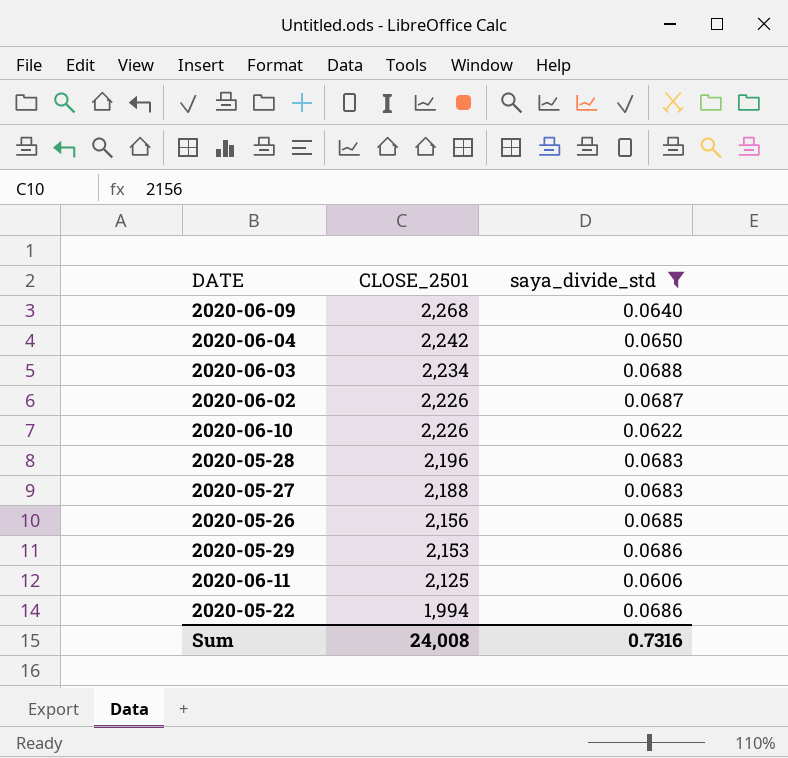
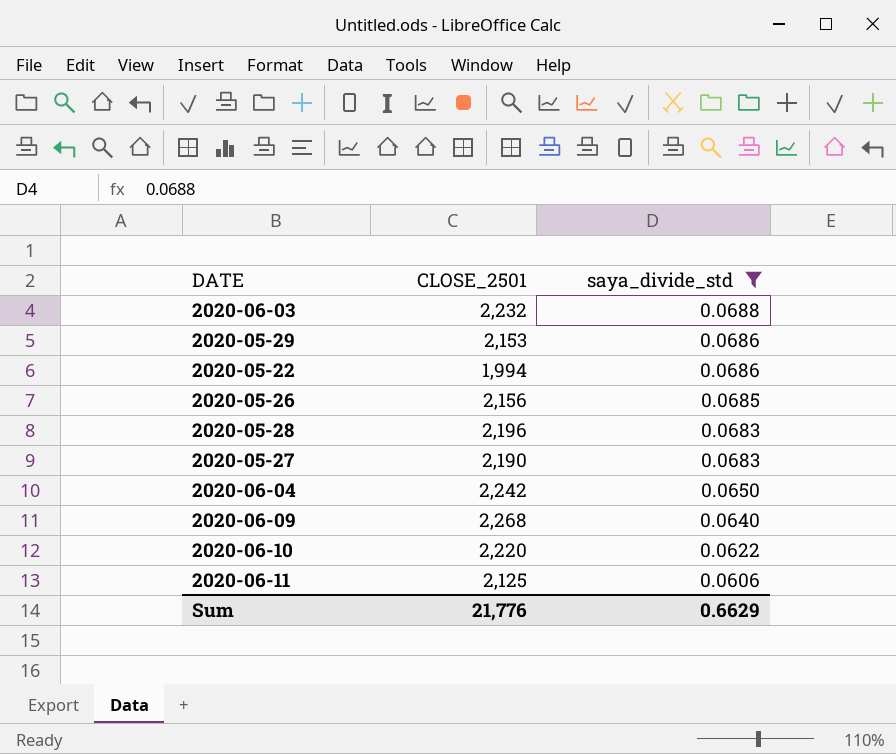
row order: CLOSE_2501 descending -> saya_divide_std descending
row 2020-06-02: 2,226 | 0.0687 -> none
2020-06-03 | CLOSE_2501: 2,234 -> 2,232
2020-05-27 | CLOSE_2501: 2,188 -> 2,190
2020-06-10 | CLOSE_2501: 2,226 -> 2,220
Sum | CLOSE_2501: 24,008 -> 21,776
Sum | saya_divide_std: 0.7316 -> 0.6629

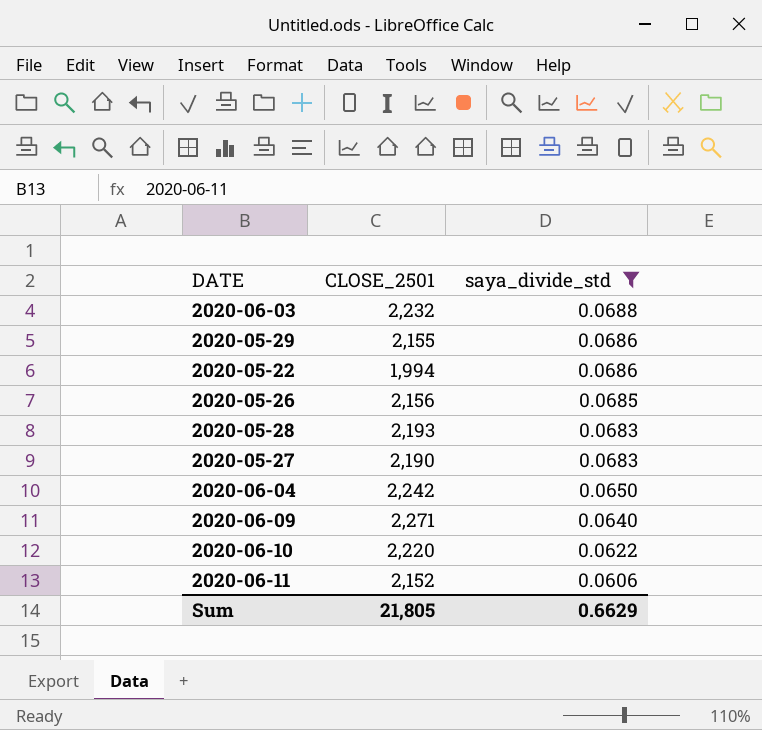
2020-05-29 | CLOSE_2501: 2,153 -> 2,155
2020-05-28 | CLOSE_2501: 2,196 -> 2,193
2020-06-09 | CLOSE_2501: 2,268 -> 2,271
2020-06-11 | CLOSE_2501: 2,125 -> 2,152
Sum | CLOSE_2501: 21,776 -> 21,805

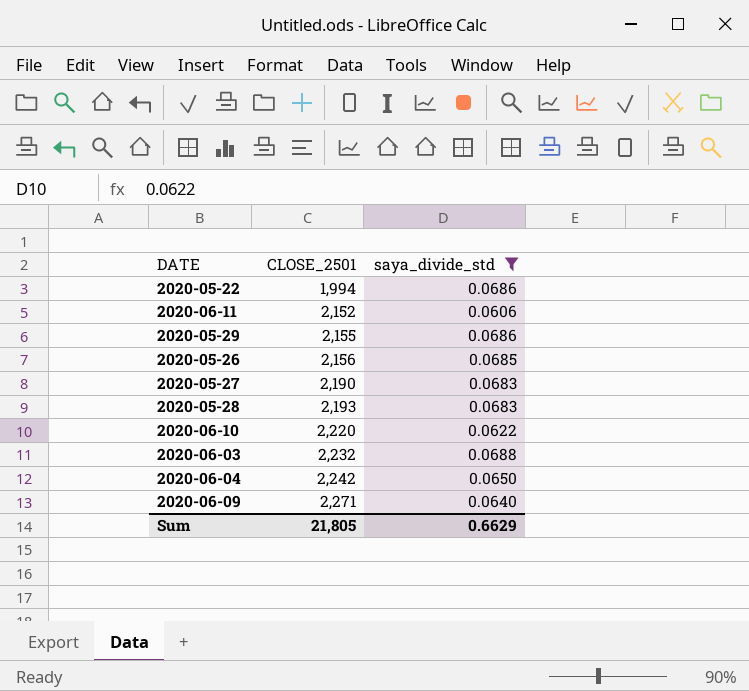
row order: saya_divide_std descending -> CLOSE_2501 ascending

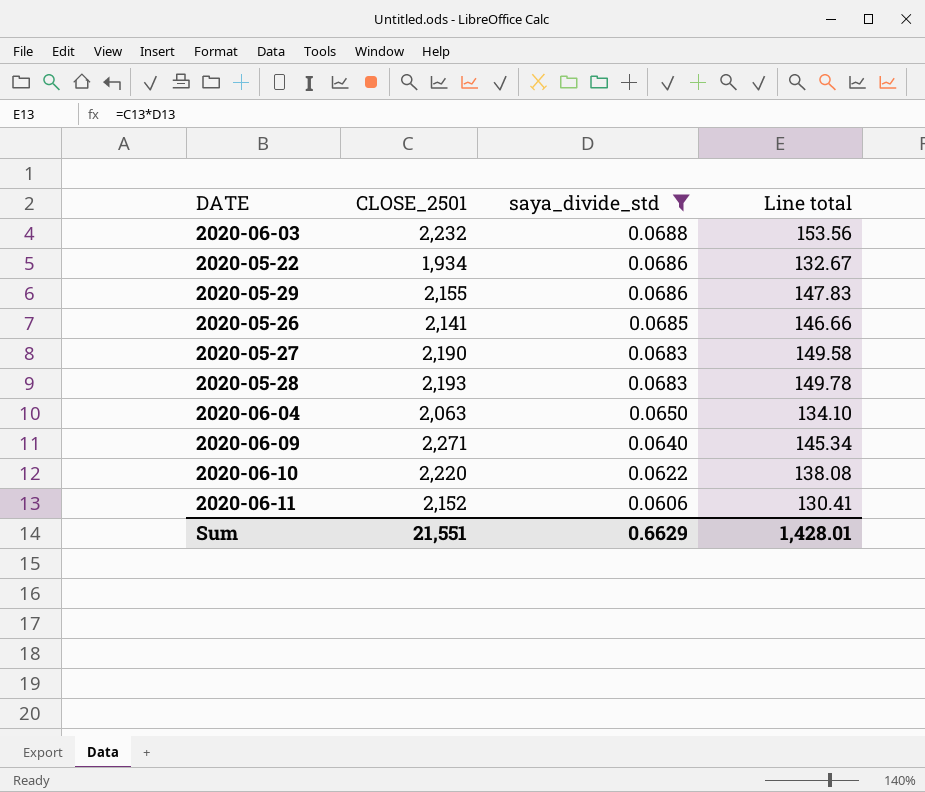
row order: CLOSE_2501 ascending -> saya_divide_std descending
column Line total | formula: none -> [CLOSE_2501] * [saya_divide_std]
2020-05-22 | CLOSE_2501: 1,994 -> 1,934
2020-05-26 | CLOSE_2501: 2,156 -> 2,141
2020-06-04 | CLOSE_2501: 2,242 -> 2,063
Sum | CLOSE_2501: 21,805 -> 21,551

